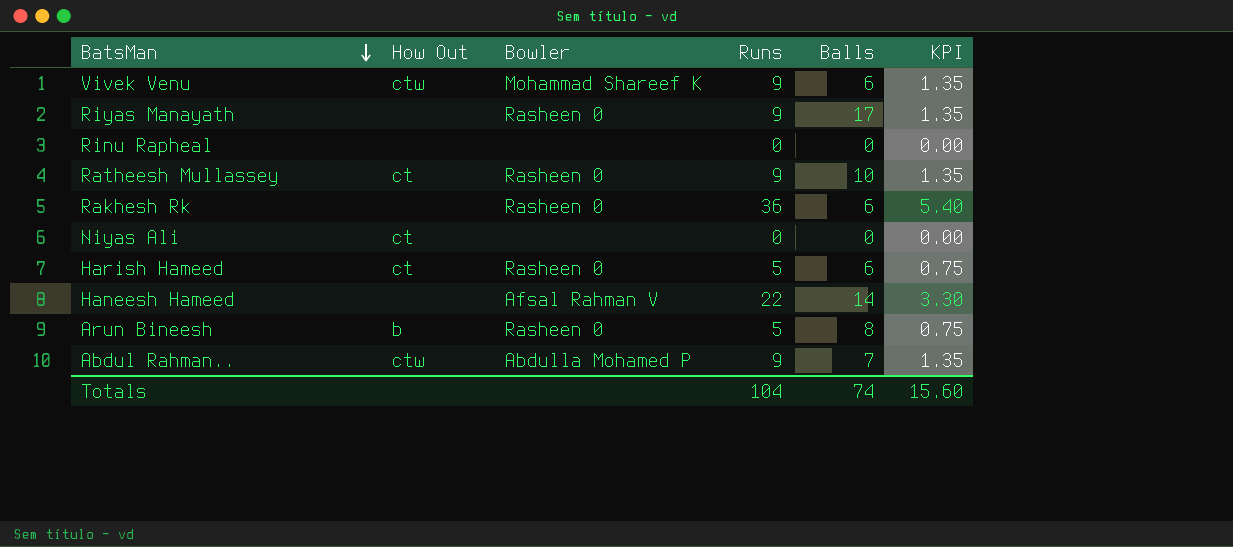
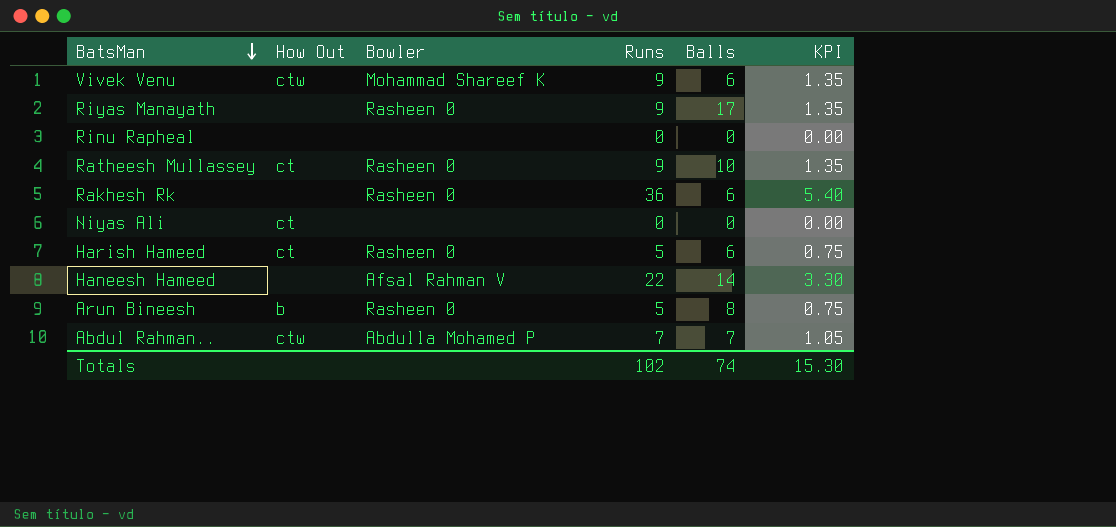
Abdul Rahman.. | Runs: 9 -> 7
Abdul Rahman.. | KPI: 1.35 -> 1.05
Totals | Runs: 104 -> 102
Totals | KPI: 15.60 -> 15.30

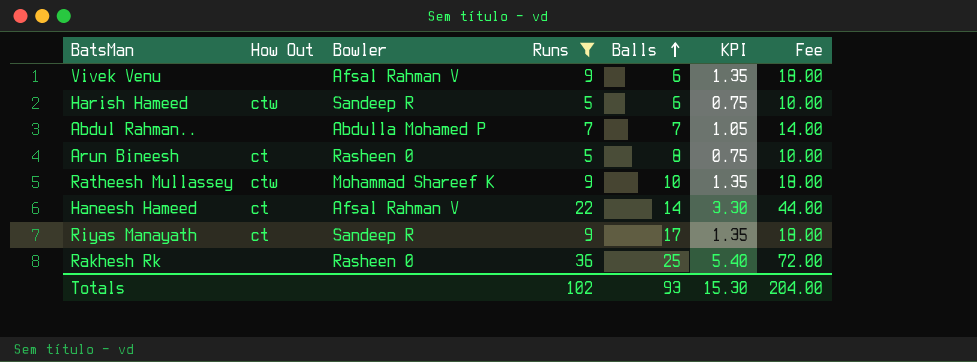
filter: none -> Runs != 0
row order: BatsMan descending -> Balls ascending
column Fee | formula: none -> [Runs] * 2
Vivek Venu | How Out: ctw -> none
Vivek Venu | Bowler: Mohammad Shareef K -> Afsal Rahman V
Harish Hameed | How Out: ct -> ctw
Harish Hameed | Bowler: Rasheen 0 -> Sandeep R
Abdul Rahman.. | How Out: ctw -> none
Arun Bineesh | How Out: b -> ct
Ratheesh Mullassey | How Out: ct -> ctw
Ratheesh Mullassey | Bowler: Rasheen 0 -> Mohammad Shareef K
Haneesh Hameed | How Out: none -> ct
Riyas Manayath | How Out: none -> ct
Riyas Manayath | Bowler: Rasheen 0 -> Sandeep R
Rakhesh Rk | Balls: 6 -> 25
Totals | Balls: 74 -> 93

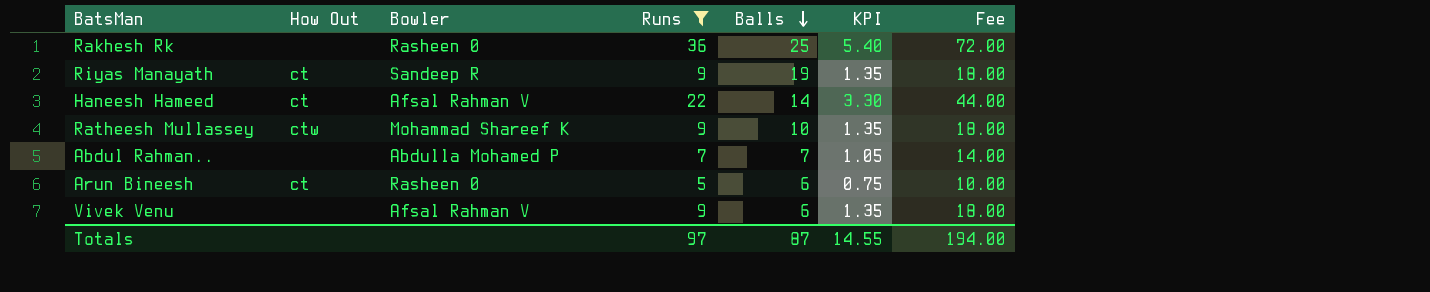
row order: Balls ascending -> Balls descending
row Harish Hameed: ctw | Sandeep R | 5 | 6 | 0.75 | 10.00 -> none
Riyas Manayath | Balls: 17 -> 19
Arun Bineesh | Balls: 8 -> 6
Totals | Runs: 102 -> 97
Totals | Balls: 93 -> 87
Totals | KPI: 15.30 -> 14.55
Totals | Fee: 204.00 -> 194.00

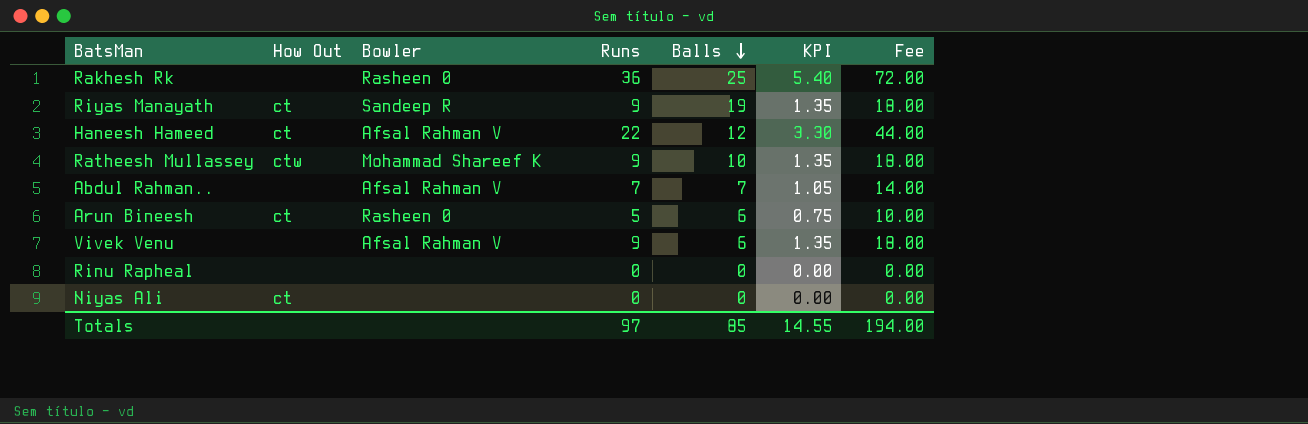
filter: Runs != 0 -> none
Haneesh Hameed | Balls: 14 -> 12
Abdul Rahman.. | Bowler: Abdulla Mohamed P -> Afsal Rahman V
Totals | Balls: 87 -> 85

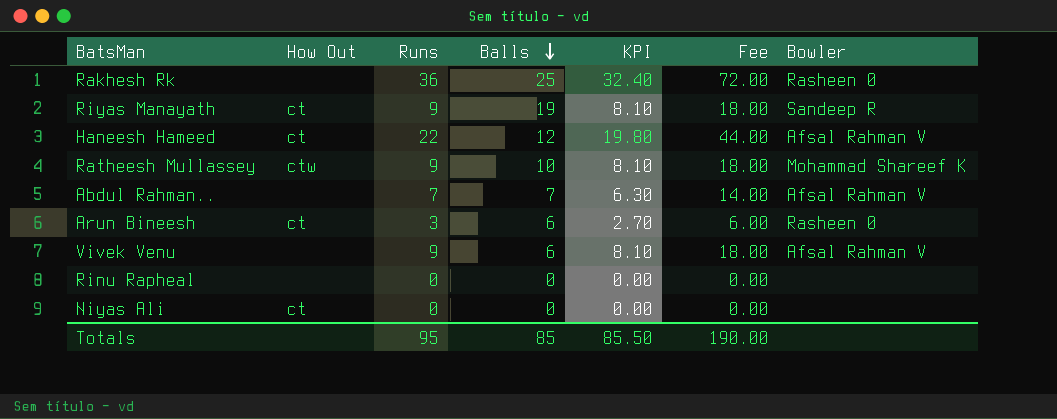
column KPI | formula: [Runs] * 0.15 -> [Runs] * 0.9
column Bowler | position: 3 -> 7
Arun Bineesh | Runs: 5 -> 3
Arun Bineesh | Fee: 10.00 -> 6.00
Totals | Runs: 97 -> 95
Totals | KPI: 14.55 -> 85.50
Totals | Fee: 194.00 -> 190.00

